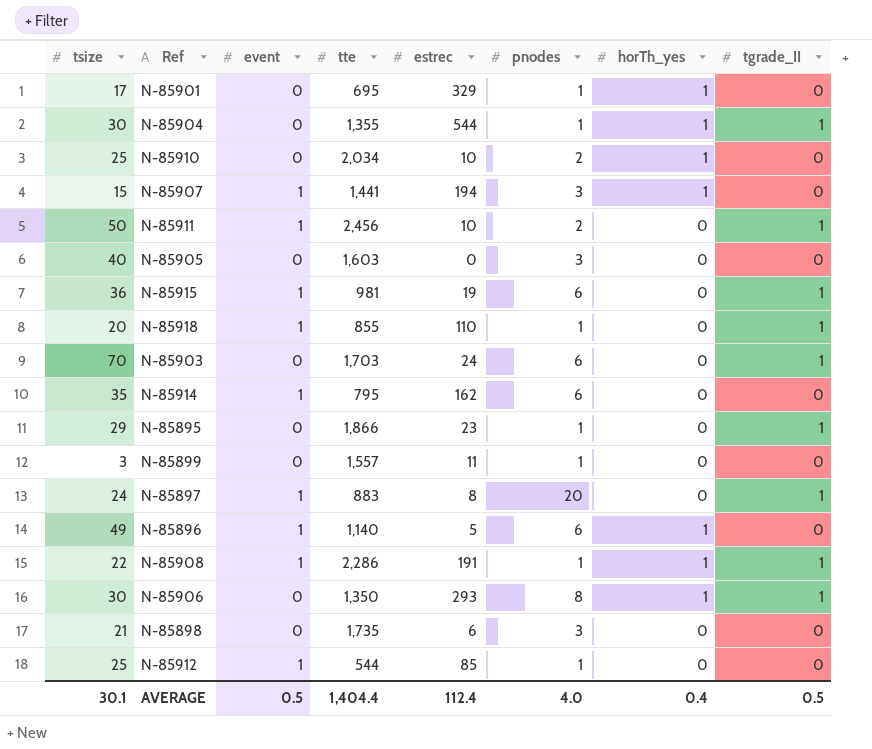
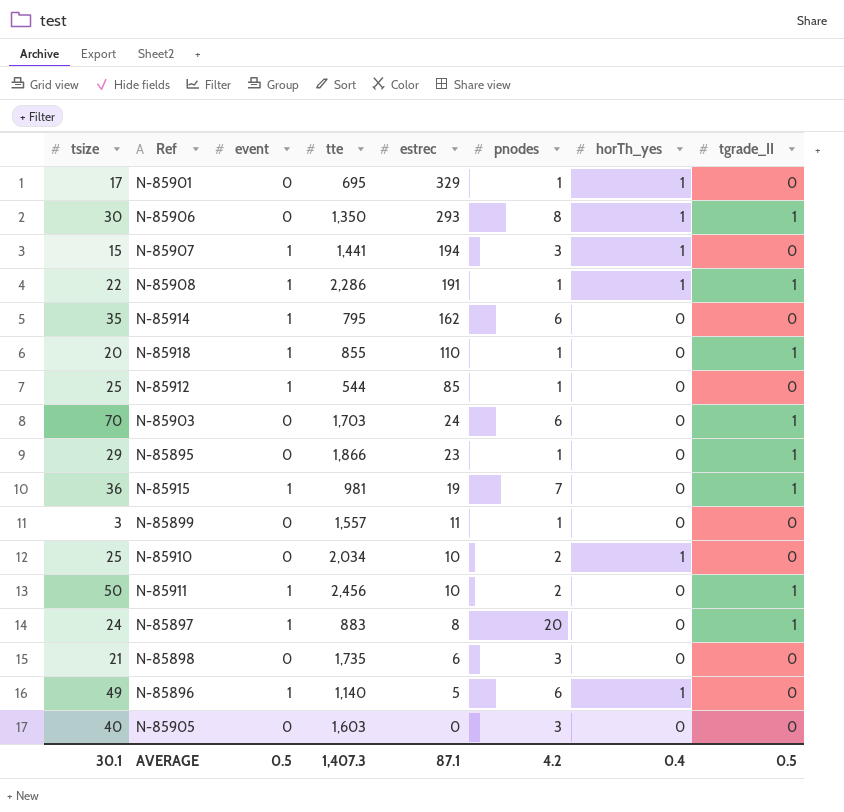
row order: none -> estrec descending
row N-85904: 30 | 0 | 1,355 | 544 | 1 | 1 | 1 -> none
N-85915 | pnodes: 6 -> 7
AVERAGE | tte: 1,404.4 -> 1,407.3
AVERAGE | estrec: 112.4 -> 87.1
AVERAGE | pnodes: 4.0 -> 4.2

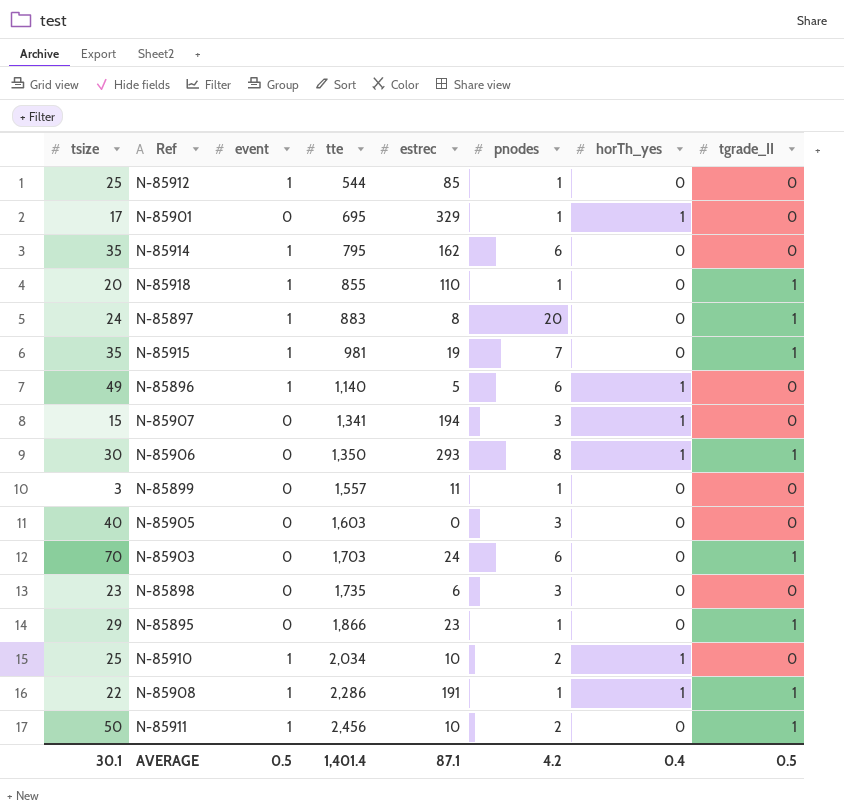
row order: estrec descending -> tte ascending
N-85915 | tsize: 36 -> 35
N-85907 | event: 1 -> 0
N-85907 | tte: 1,441 -> 1,341
N-85898 | tsize: 21 -> 23
N-85910 | event: 0 -> 1
AVERAGE | tte: 1,407.3 -> 1,401.4

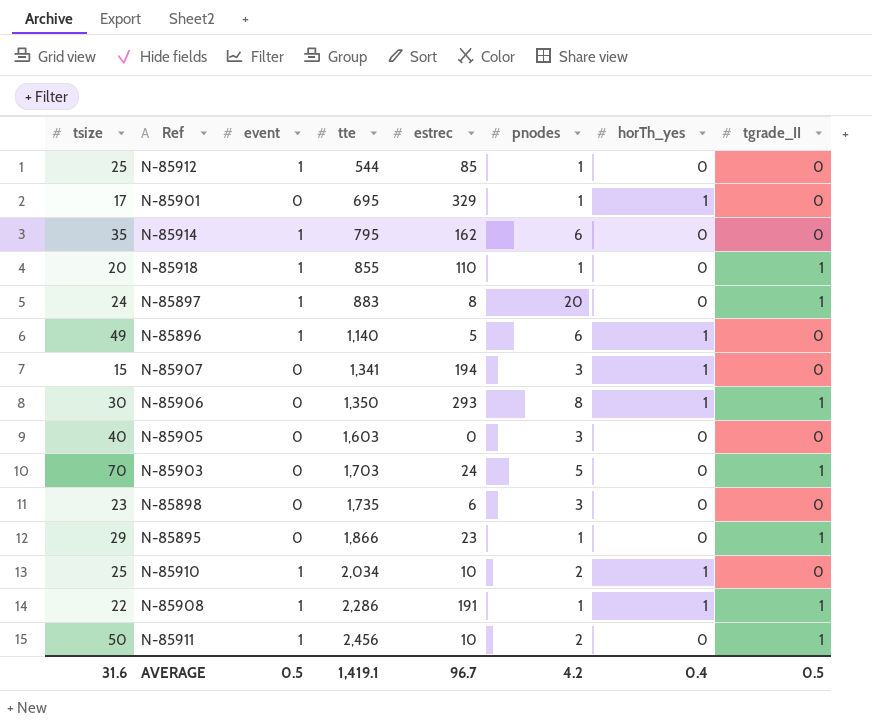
row N-85915: 35 | 1 | 981 | 19 | 7 | 0 | 1 -> none
row N-85899: 3 | 0 | 1,557 | 11 | 1 | 0 | 0 -> none
N-85903 | pnodes: 6 -> 5
AVERAGE | tsize: 30.1 -> 31.6
AVERAGE | tte: 1,401.4 -> 1,419.1
AVERAGE | estrec: 87.1 -> 96.7

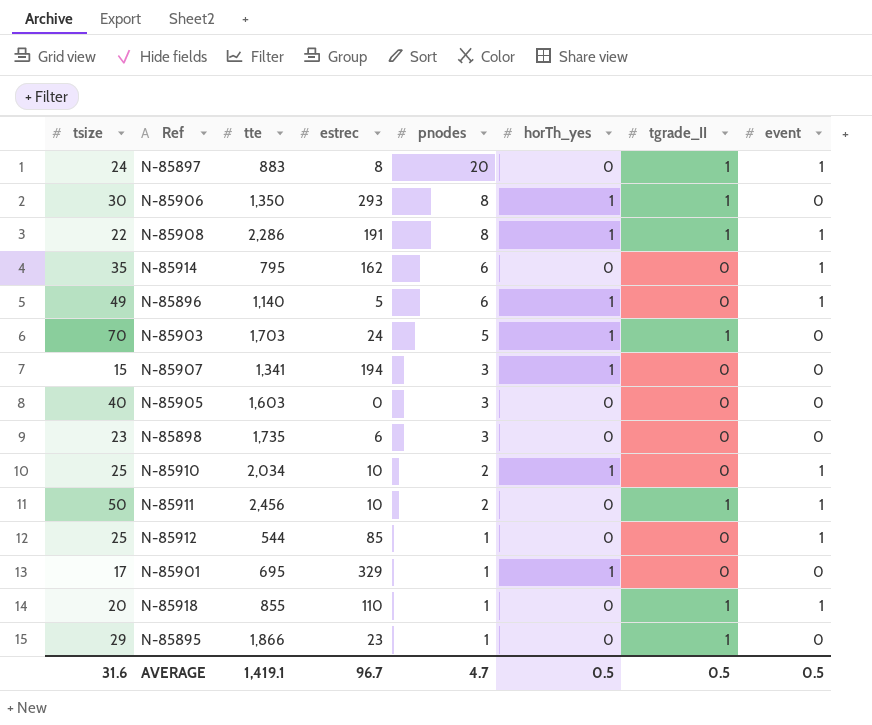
row order: tte ascending -> pnodes descending
column event | position: 3 -> 8
N-85908 | pnodes: 1 -> 8
N-85903 | horTh_yes: 0 -> 1
AVERAGE | pnodes: 4.2 -> 4.7
AVERAGE | horTh_yes: 0.4 -> 0.5

